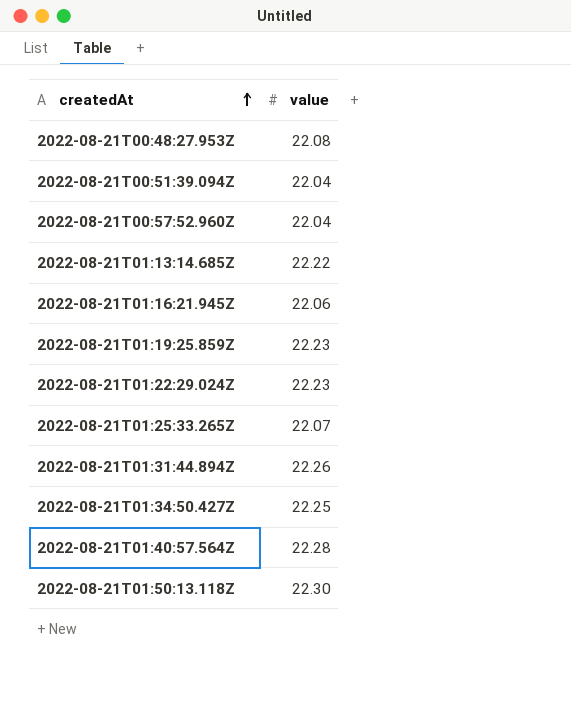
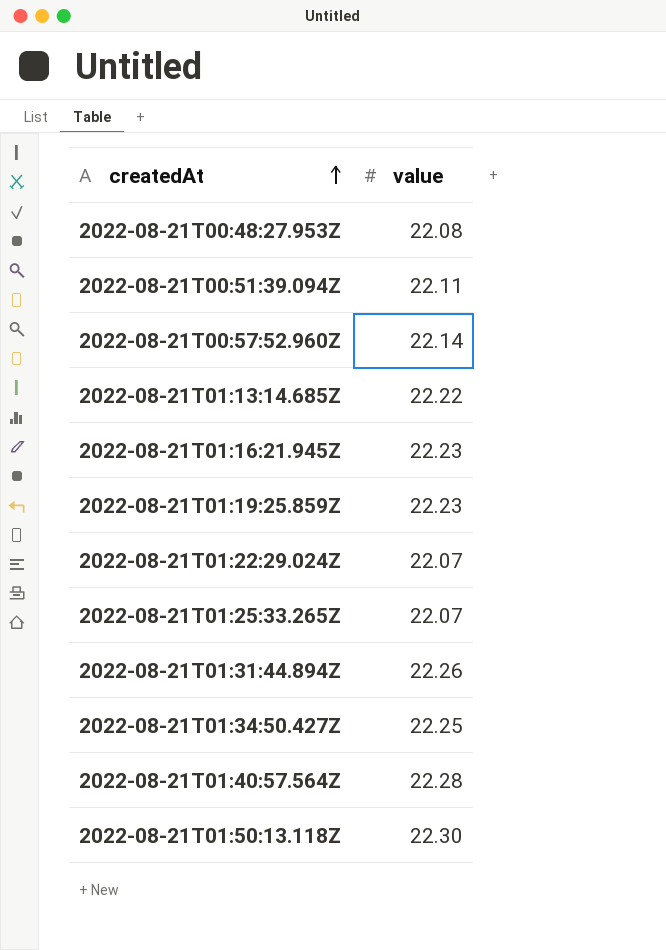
2022-08-21T00:51:39.094Z | value: 22.04 -> 22.11
2022-08-21T00:57:52.960Z | value: 22.04 -> 22.14
2022-08-21T01:16:21.945Z | value: 22.06 -> 22.23
2022-08-21T01:22:29.024Z | value: 22.23 -> 22.07

